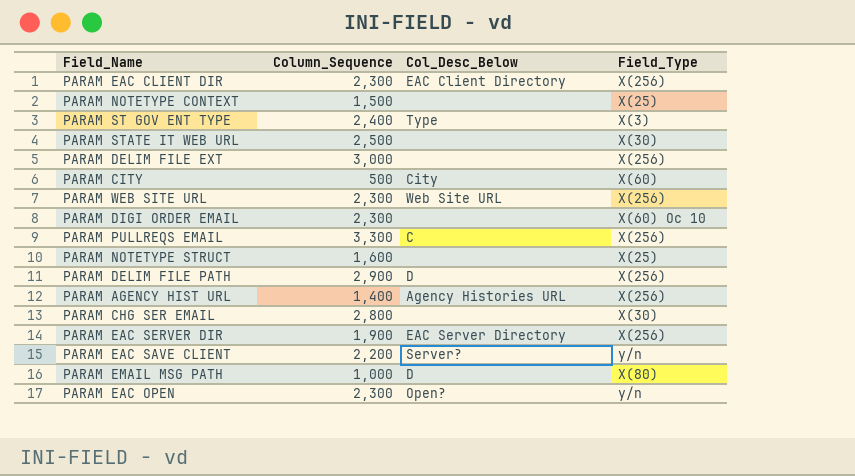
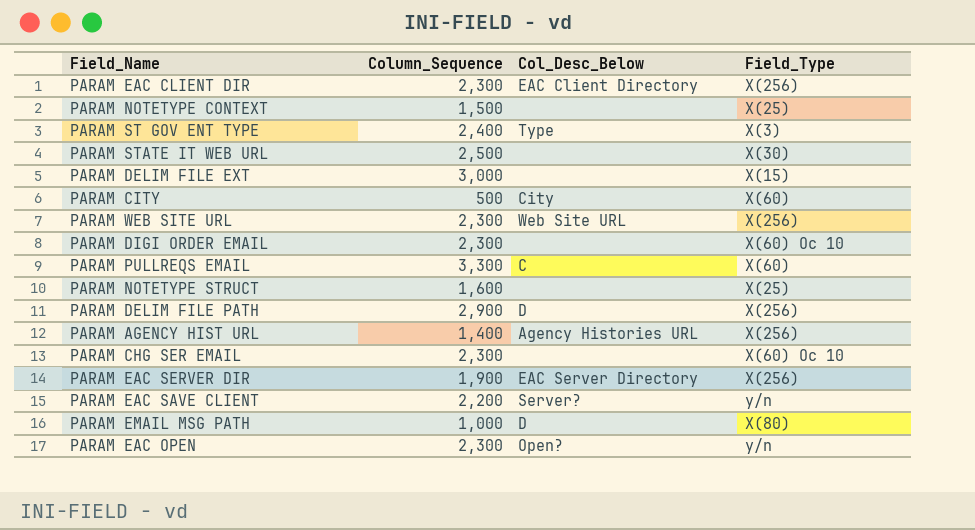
PARAM DELIM FILE EXT | Field_Type: X(256) -> X(15)
PARAM PULLREQS EMAIL | Field_Type: X(256) -> X(60)
PARAM CHG SER EMAIL | Column_Sequence: 2,800 -> 2,300
PARAM CHG SER EMAIL | Field_Type: X(30) -> X(60) Oc 10

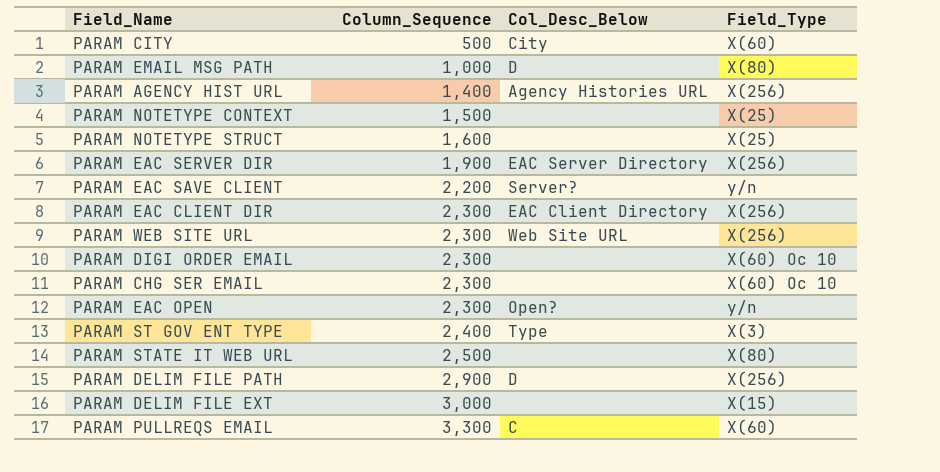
row order: none -> Column_Sequence ascending
PARAM STATE IT WEB URL | Field_Type: X(30) -> X(80)

